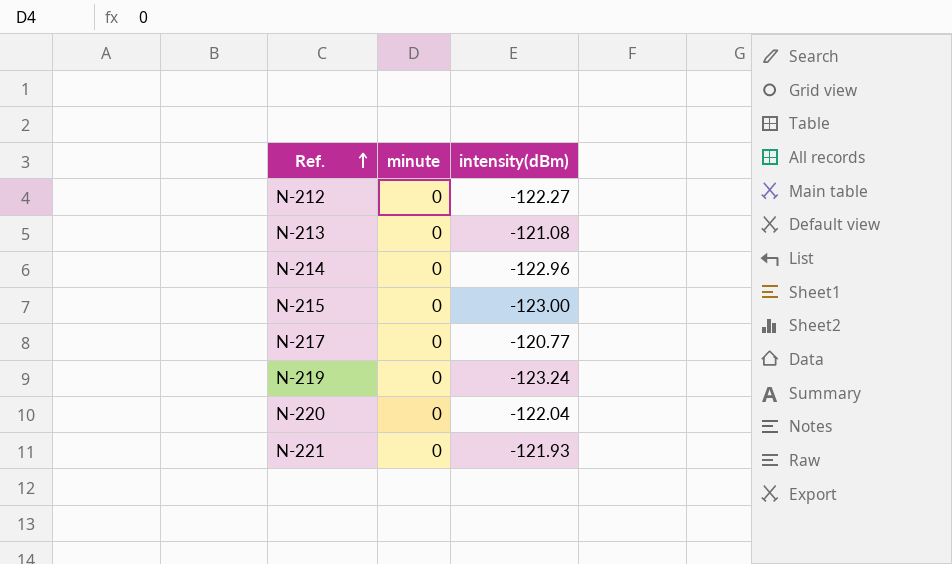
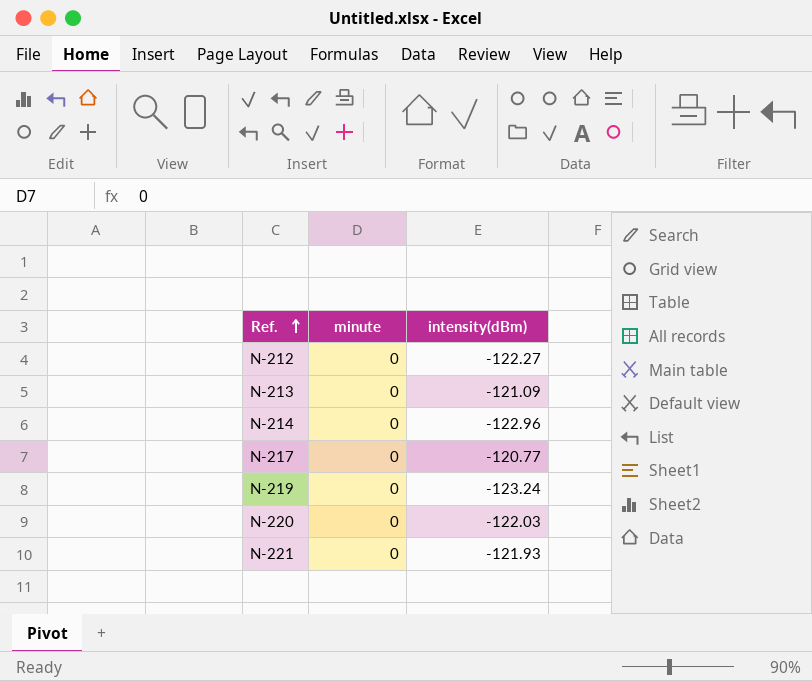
row N-215: 0 | -123.00 -> none
N-213 | intensity(dBm): -121.08 -> -121.09
N-220 | intensity(dBm): -122.04 -> -122.03

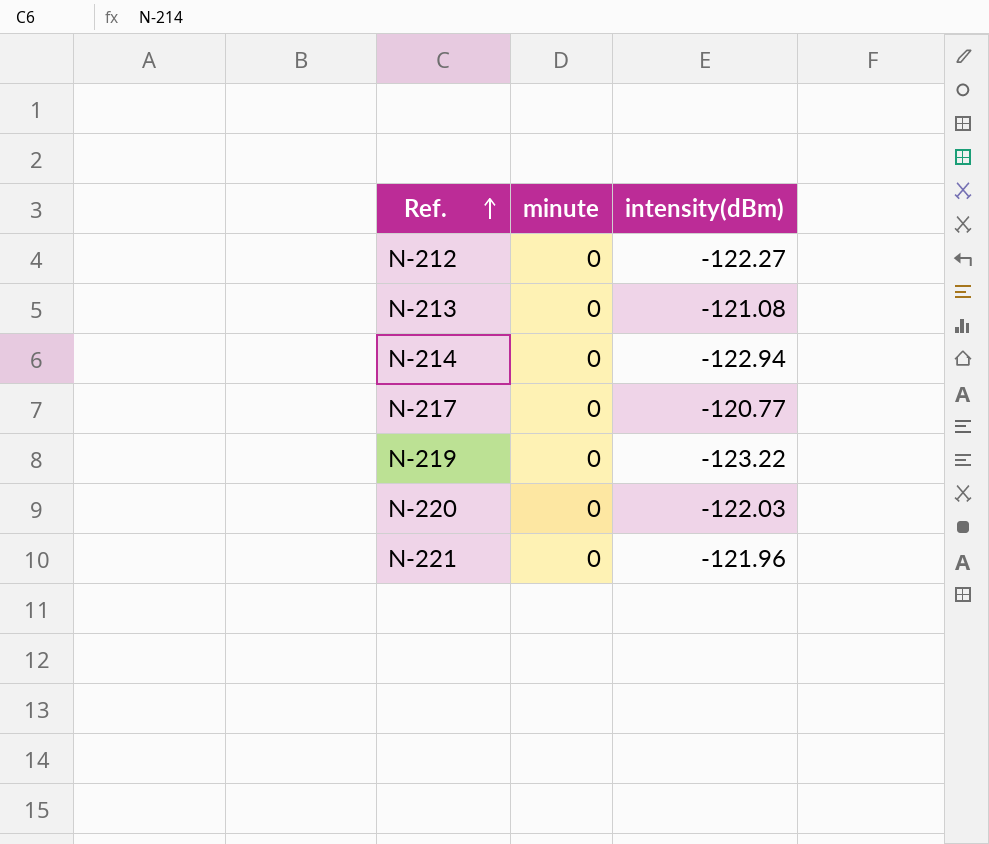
N-213 | intensity(dBm): -121.09 -> -121.08
N-214 | intensity(dBm): -122.96 -> -122.94
N-219 | intensity(dBm): -123.24 -> -123.22
N-221 | intensity(dBm): -121.93 -> -121.96

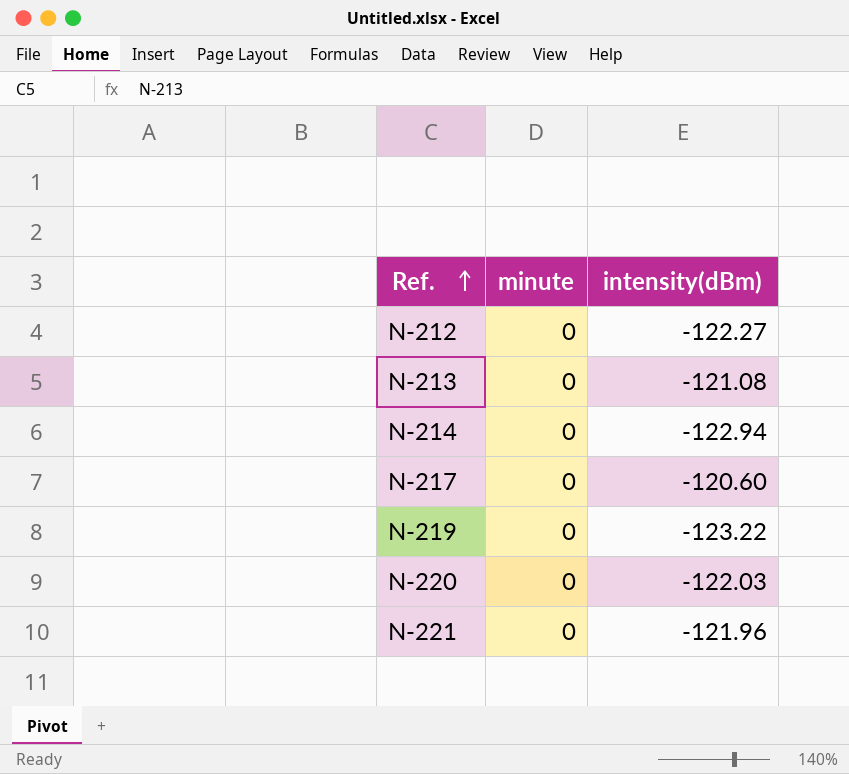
N-217 | intensity(dBm): -120.77 -> -120.60

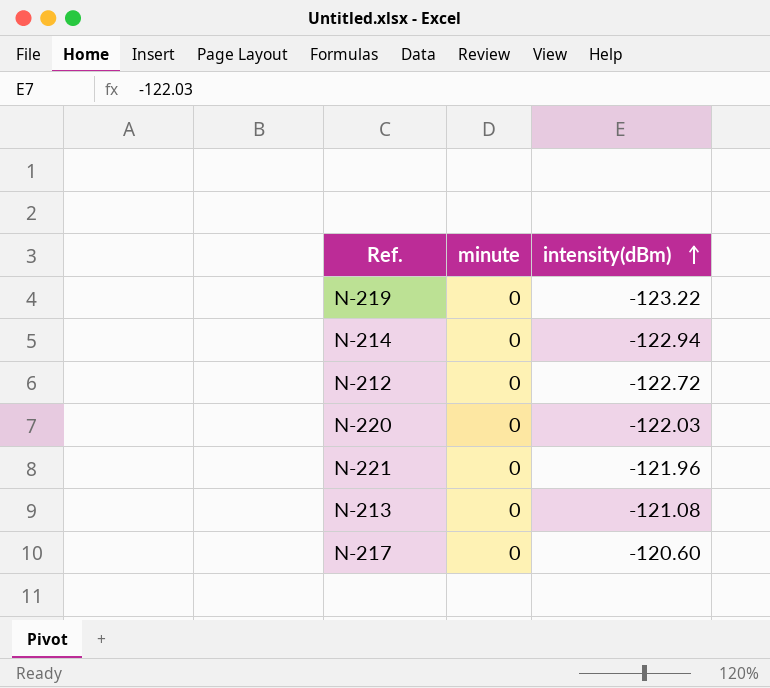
row order: Ref. ascending -> intensity(dBm) ascending
N-212 | intensity(dBm): -122.27 -> -122.72

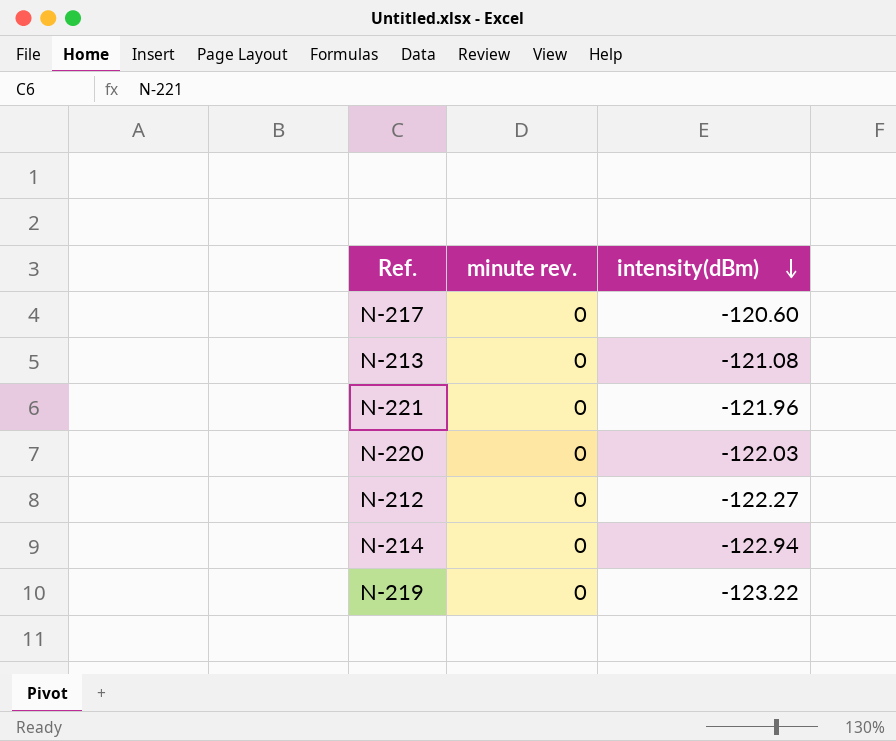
row order: intensity(dBm) ascending -> intensity(dBm) descending
column name: minute -> minute rev.
N-212 | intensity(dBm): -122.72 -> -122.27

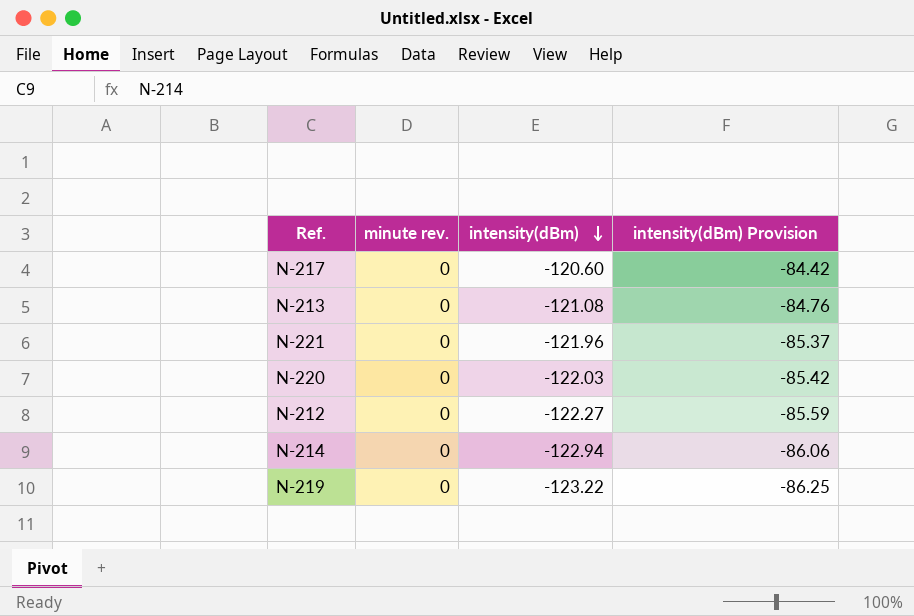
column intensity(dBm) Provision | formula: none -> [intensity(dBm)] * 0.7

